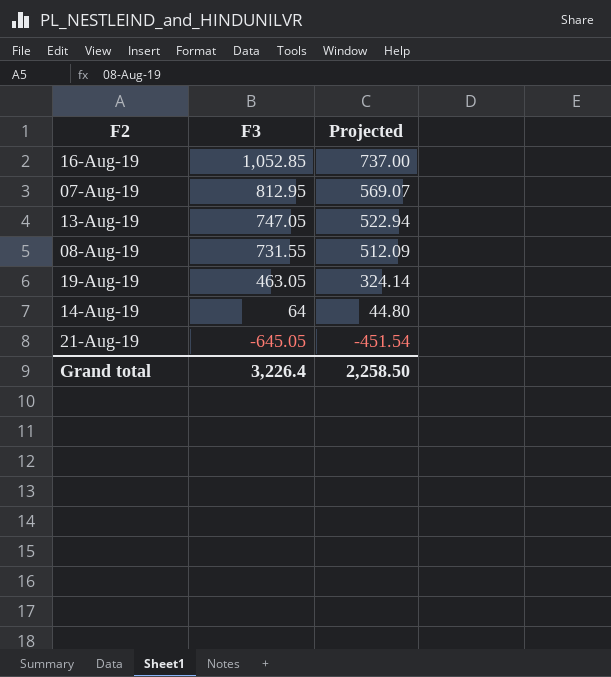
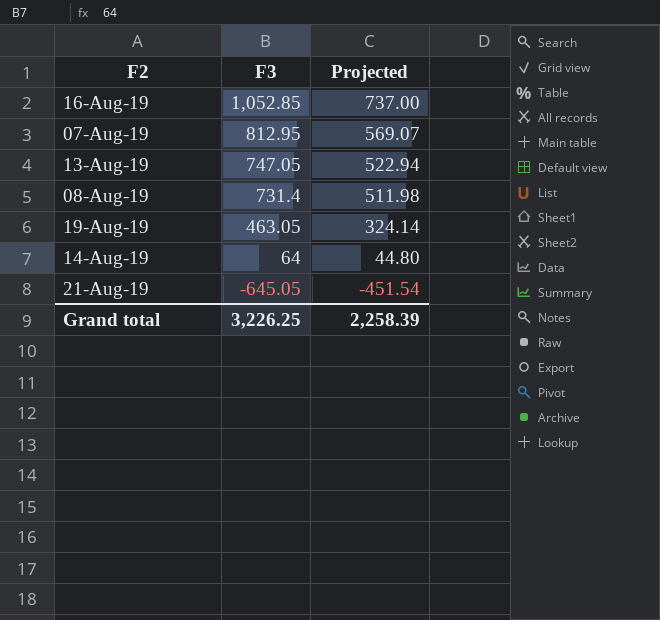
08-Aug-19 | F3: 731.55 -> 731.4
08-Aug-19 | Projected: 512.09 -> 511.98
Grand total | F3: 3,226.4 -> 3,226.25
Grand total | Projected: 2,258.50 -> 2,258.39

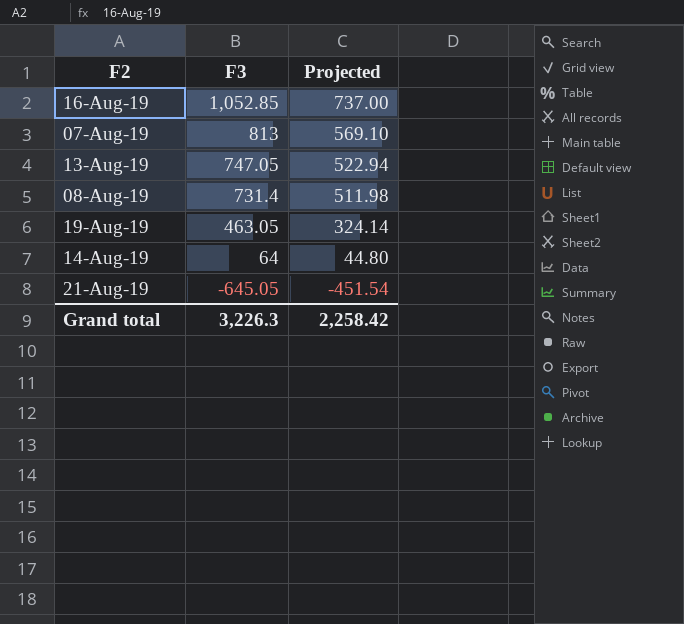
07-Aug-19 | F3: 812.95 -> 813
07-Aug-19 | Projected: 569.07 -> 569.10
Grand total | F3: 3,226.25 -> 3,226.3
Grand total | Projected: 2,258.39 -> 2,258.42

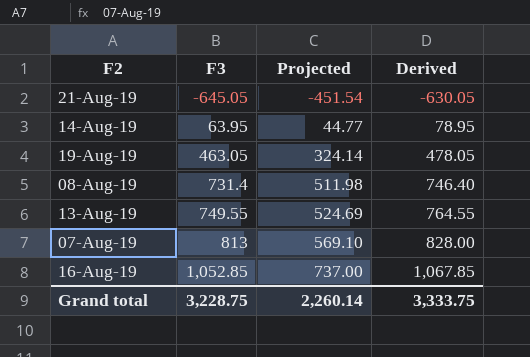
row order: F3 descending -> F3 ascending
column Derived | formula: none -> [F3] + 15
14-Aug-19 | F3: 64 -> 63.95
14-Aug-19 | Projected: 44.80 -> 44.77
13-Aug-19 | F3: 747.05 -> 749.55
13-Aug-19 | Projected: 522.94 -> 524.69
Grand total | F3: 3,226.3 -> 3,228.75
Grand total | Projected: 2,258.42 -> 2,260.14

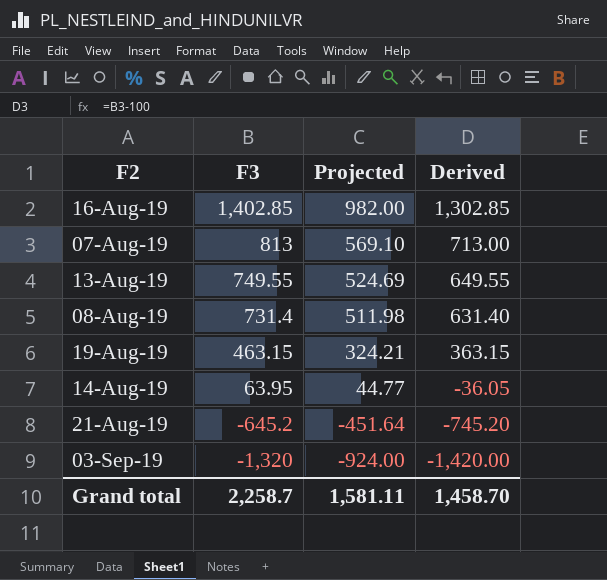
row order: F3 ascending -> F3 descending
column Derived | formula: [F3] + 15 -> [F3] - 100
16-Aug-19 | F3: 1,052.85 -> 1,402.85
16-Aug-19 | Projected: 737.00 -> 982.00
19-Aug-19 | F3: 463.05 -> 463.15
19-Aug-19 | Projected: 324.14 -> 324.21
21-Aug-19 | F3: -645.05 -> -645.2
21-Aug-19 | Projected: -451.54 -> -451.64
row 03-Sep-19: none -> -1,320 | -924.00 | -1,420.00
Grand total | F3: 3,228.75 -> 2,258.7
Grand total | Projected: 2,260.14 -> 1,581.11
Grand total | Derived: 3,333.75 -> 1,458.70

